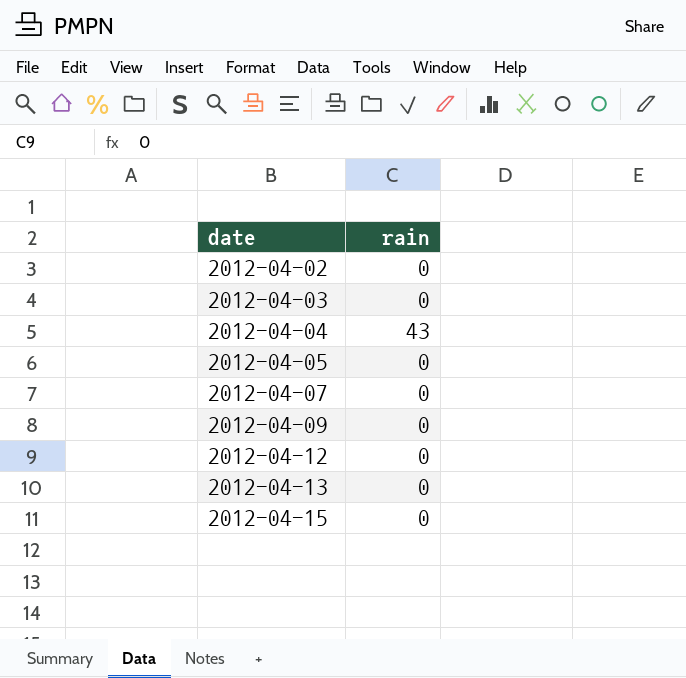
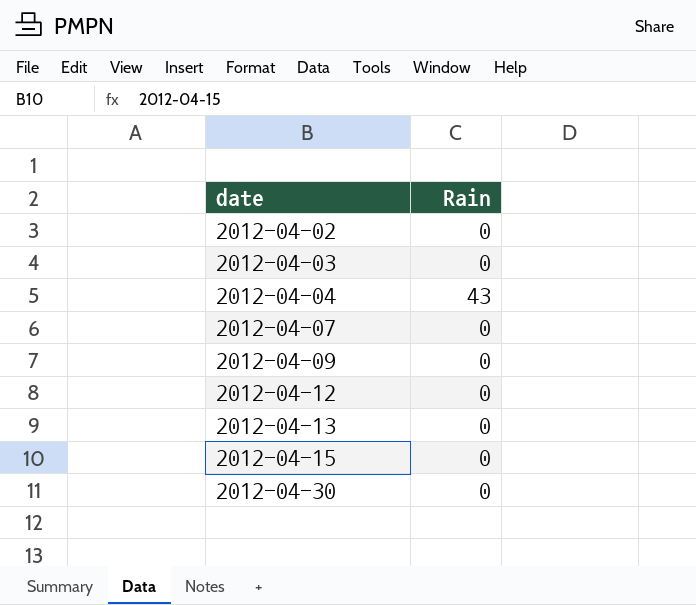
column name: rain -> Rain
row 2012-04-05: 0 -> none
row 2012-04-30: none -> 0

